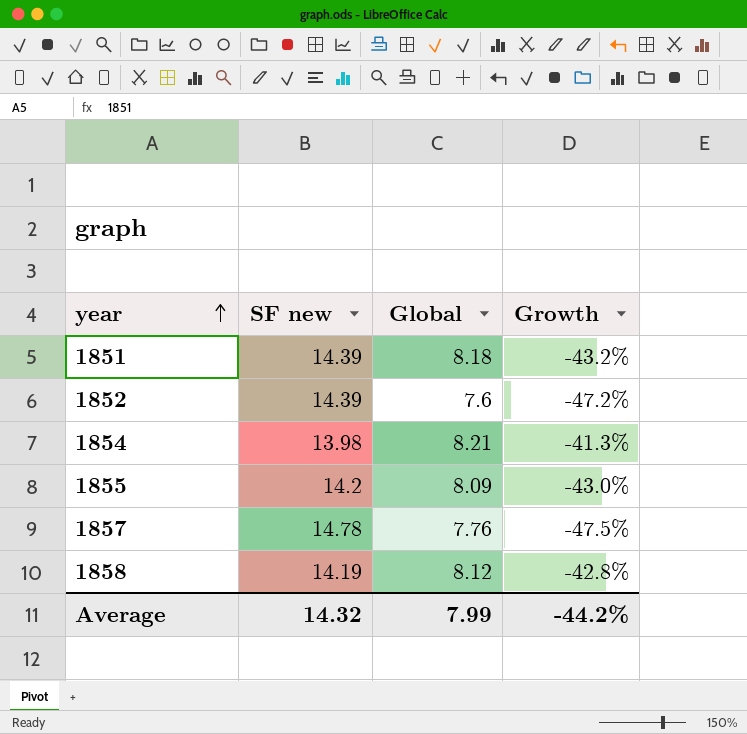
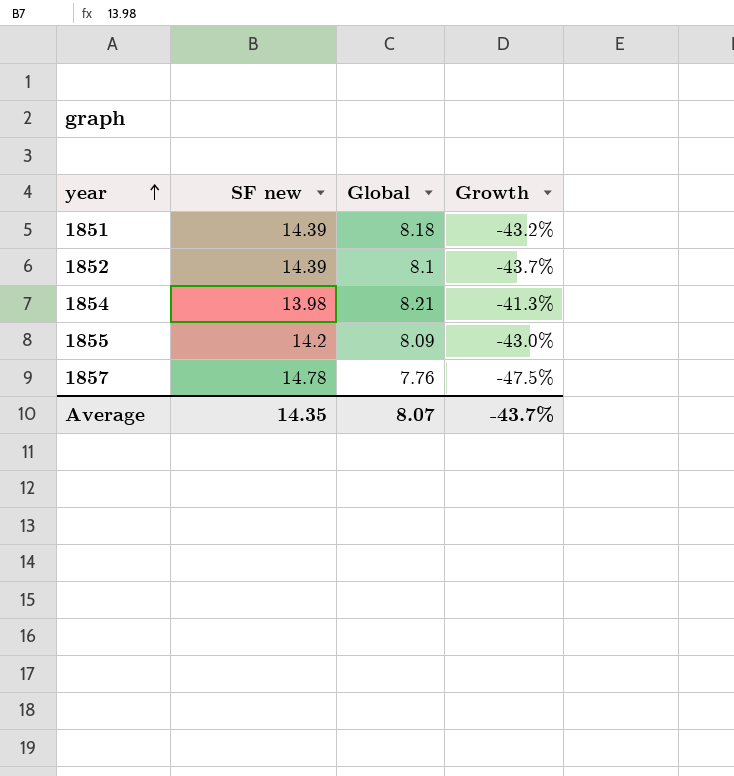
row 1858: 14.19 | 8.12 | -42.8% -> none
1852 | Global: 7.6 -> 8.1
1852 | Growth: -47.2% -> -43.7%
Average | SF new: 14.32 -> 14.35
Average | Global: 7.99 -> 8.07
Average | Growth: -44.2% -> -43.7%

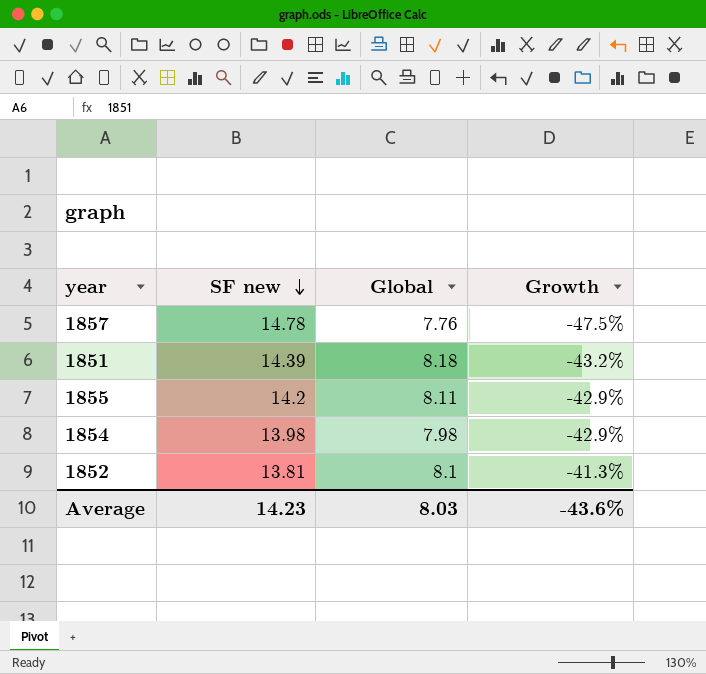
row order: year ascending -> SF new descending
1855 | Global: 8.09 -> 8.11
1855 | Growth: -43.0% -> -42.9%
1854 | Global: 8.21 -> 7.98
1854 | Growth: -41.3% -> -42.9%
1852 | SF new: 14.39 -> 13.81
1852 | Growth: -43.7% -> -41.3%
Average | SF new: 14.35 -> 14.23
Average | Global: 8.07 -> 8.03
Average | Growth: -43.7% -> -43.6%

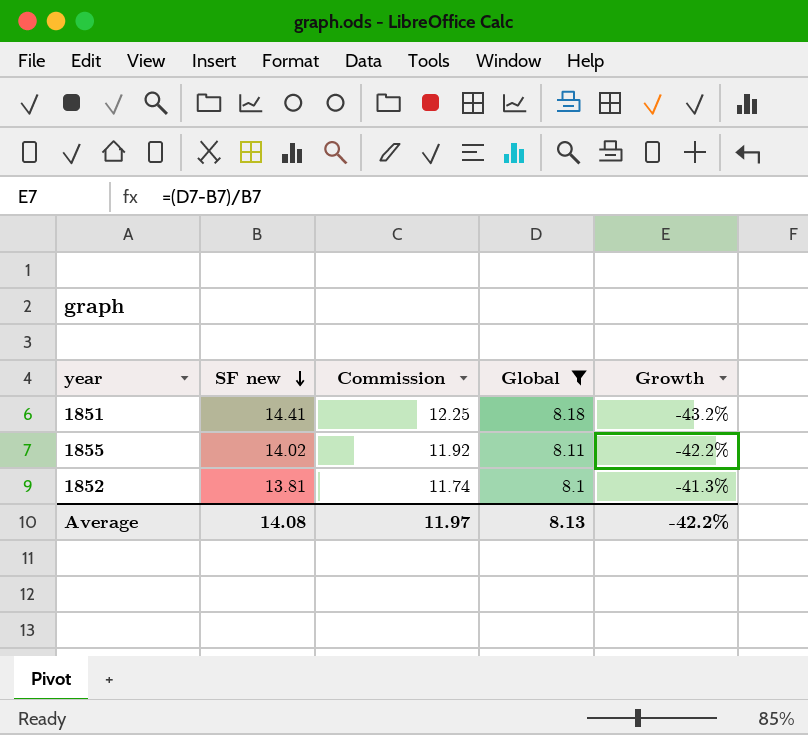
filter: none -> Global >= 8.1
column Commission | formula: none -> [SF new] * 0.85
1851 | SF new: 14.39 -> 14.41
1855 | SF new: 14.2 -> 14.02
1855 | Growth: -42.9% -> -42.2%
Average | SF new: 14.23 -> 14.08
Average | Global: 8.03 -> 8.13
Average | Growth: -43.6% -> -42.2%

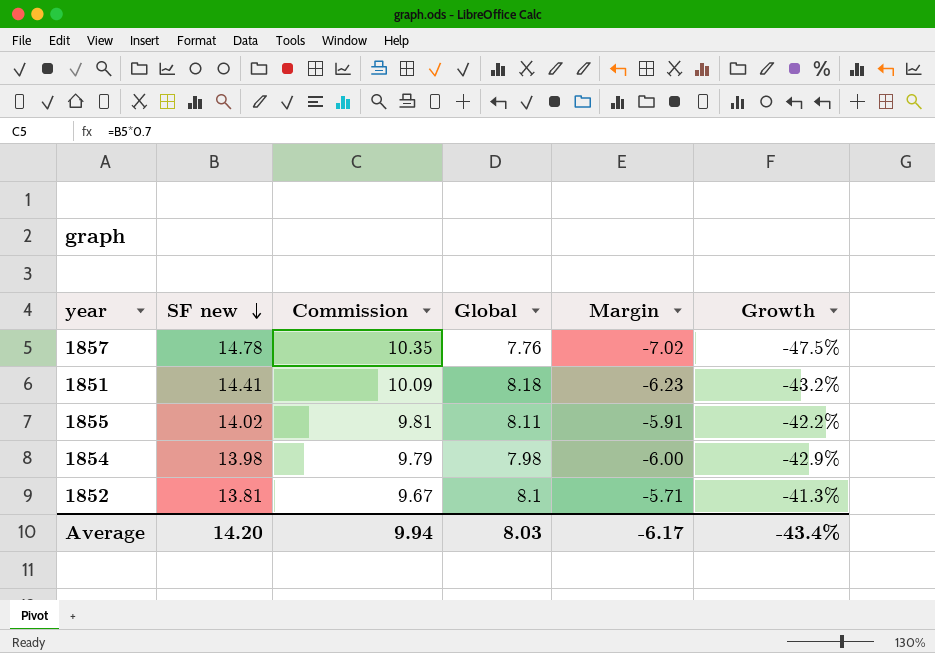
filter: Global >= 8.1 -> none
column Commission | formula: [SF new] * 0.85 -> [SF new] * 0.7
column Margin | formula: none -> [Global] - [SF new]
Average | SF new: 14.08 -> 14.20
Average | Commission: 11.97 -> 9.94
Average | Global: 8.13 -> 8.03
Average | Growth: -42.2% -> -43.4%

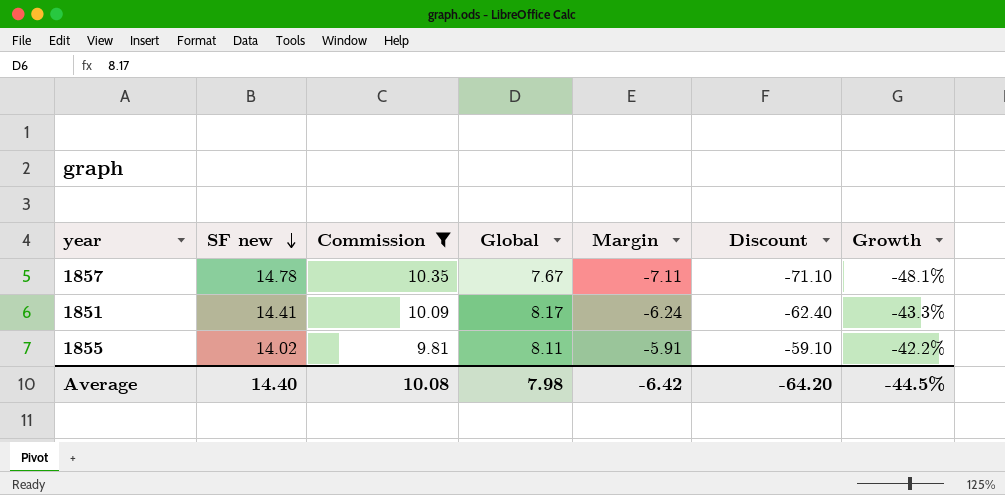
filter: none -> Commission >= 9.81
column Discount | formula: none -> [Margin] * 10
1857 | Global: 7.76 -> 7.67
1857 | Margin: -7.02 -> -7.11
1857 | Growth: -47.5% -> -48.1%
1851 | Global: 8.18 -> 8.17
1851 | Margin: -6.23 -> -6.24
1851 | Growth: -43.2% -> -43.3%
Average | SF new: 14.20 -> 14.40
Average | Commission: 9.94 -> 10.08
Average | Global: 8.03 -> 7.98
Average | Margin: -6.17 -> -6.42
Average | Growth: -43.4% -> -44.5%

